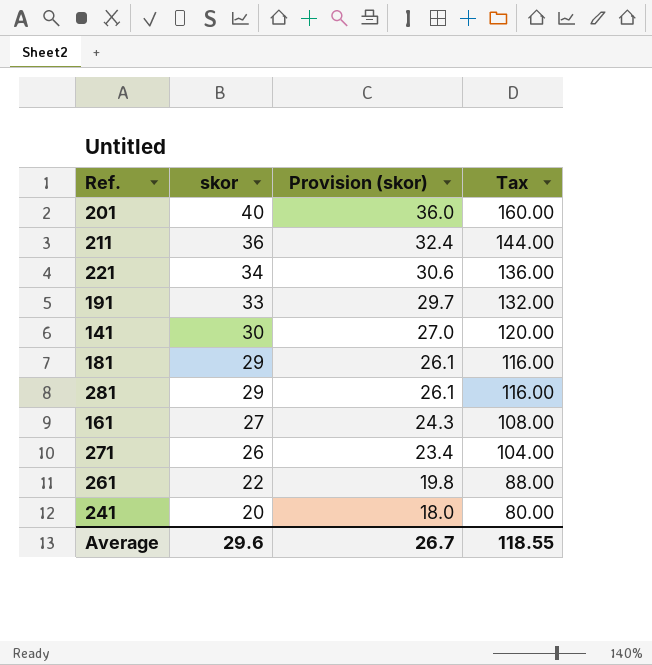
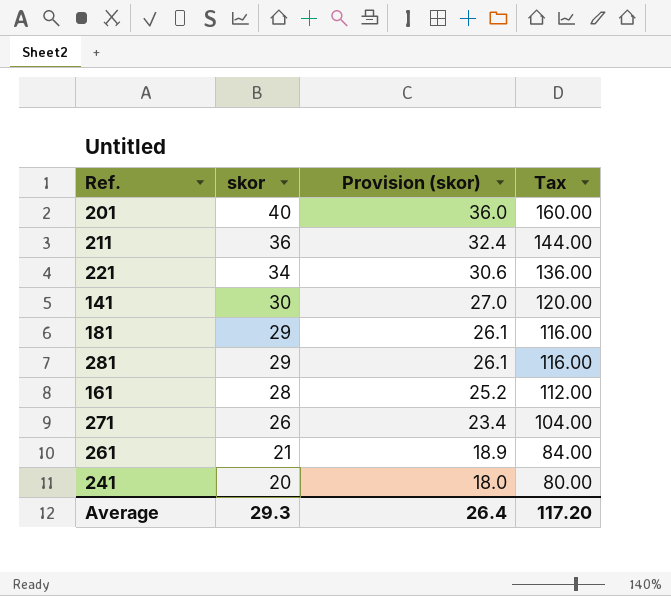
row 191: 33 | 29.7 | 132.00 -> none
161 | skor: 27 -> 28
161 | Provision (skor): 24.3 -> 25.2
161 | Tax: 108.00 -> 112.00
261 | skor: 22 -> 21
261 | Provision (skor): 19.8 -> 18.9
261 | Tax: 88.00 -> 84.00
Average | skor: 29.6 -> 29.3
Average | Provision (skor): 26.7 -> 26.4
Average | Tax: 118.55 -> 117.20

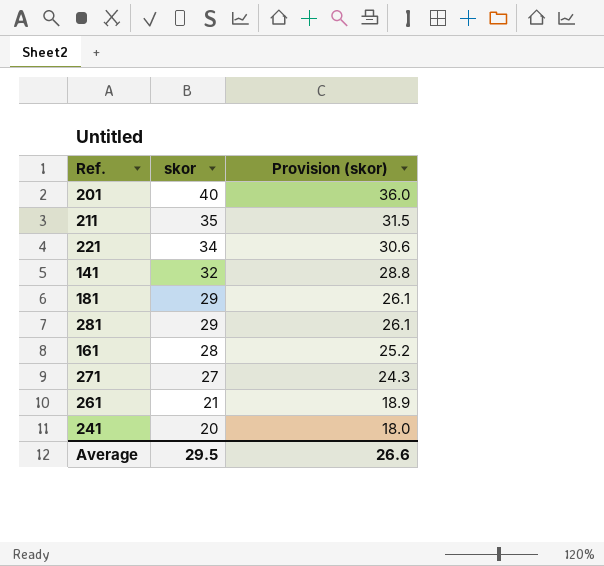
column Tax | formula: [skor] * 4 -> none
211 | skor: 36 -> 35
211 | Provision (skor): 32.4 -> 31.5
141 | skor: 30 -> 32
141 | Provision (skor): 27.0 -> 28.8
271 | skor: 26 -> 27
271 | Provision (skor): 23.4 -> 24.3
Average | skor: 29.3 -> 29.5
Average | Provision (skor): 26.4 -> 26.6

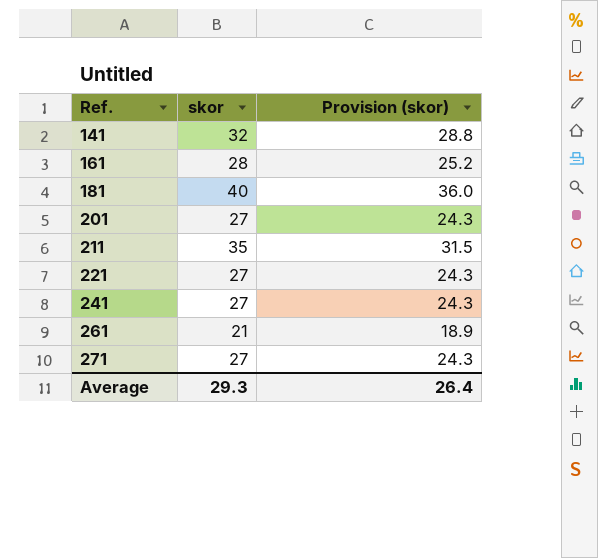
row order: skor descending -> Ref. ascending
row 281: 29 | 26.1 -> none
181 | skor: 29 -> 40
181 | Provision (skor): 26.1 -> 36.0
201 | skor: 40 -> 27
201 | Provision (skor): 36.0 -> 24.3
221 | skor: 34 -> 27
221 | Provision (skor): 30.6 -> 24.3
241 | skor: 20 -> 27
241 | Provision (skor): 18.0 -> 24.3
Average | skor: 29.5 -> 29.3
Average | Provision (skor): 26.6 -> 26.4

